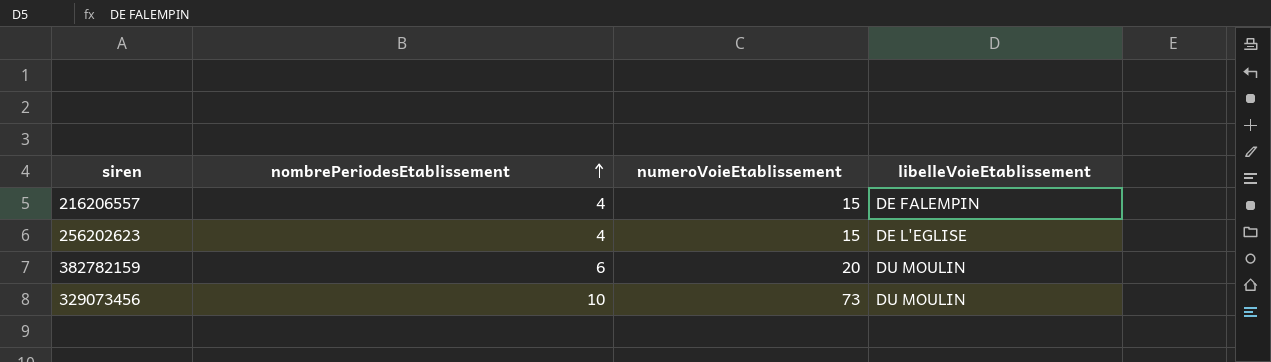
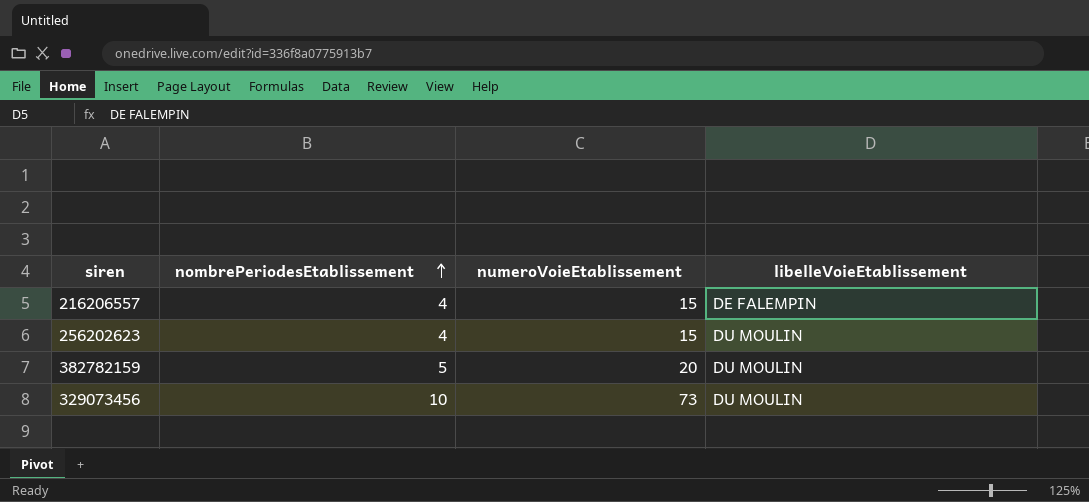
256202623 | libelleVoieEtablissement: DE L'EGLISE -> DU MOULIN
382782159 | nombrePeriodesEtablissement: 6 -> 5

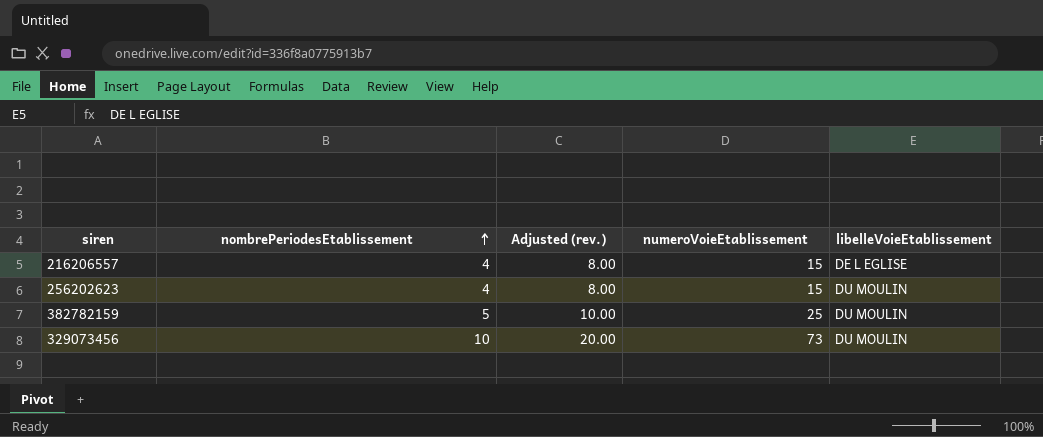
column Adjusted (rev.) | formula: none -> [nombrePeriodesEtablissement] * 2
216206557 | libelleVoieEtablissement: DE FALEMPIN -> DE L EGLISE
382782159 | numeroVoieEtablissement: 20 -> 25

